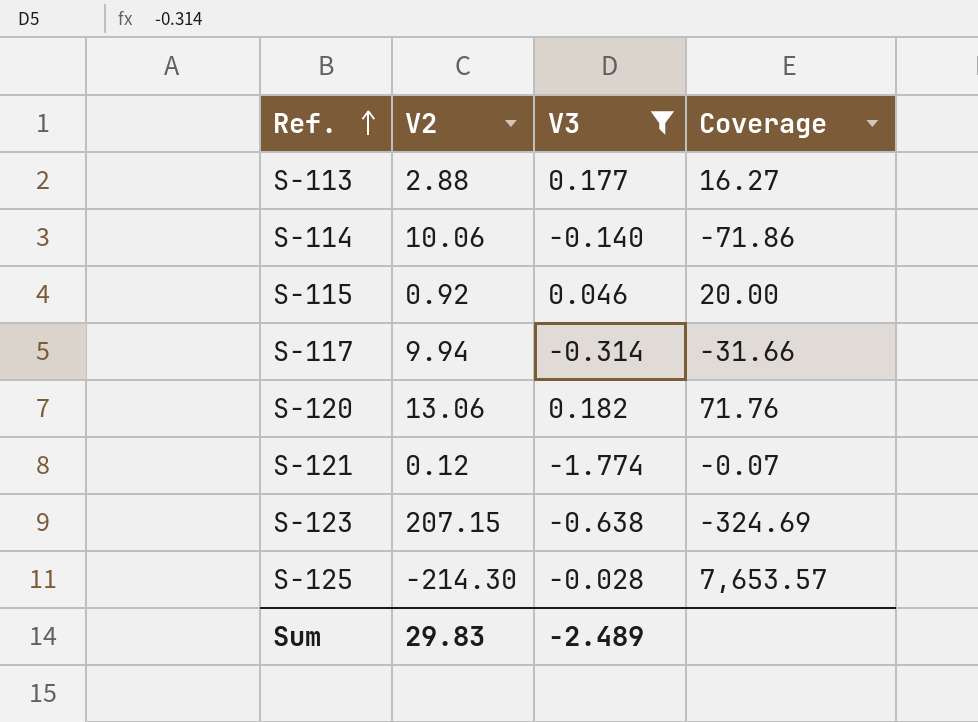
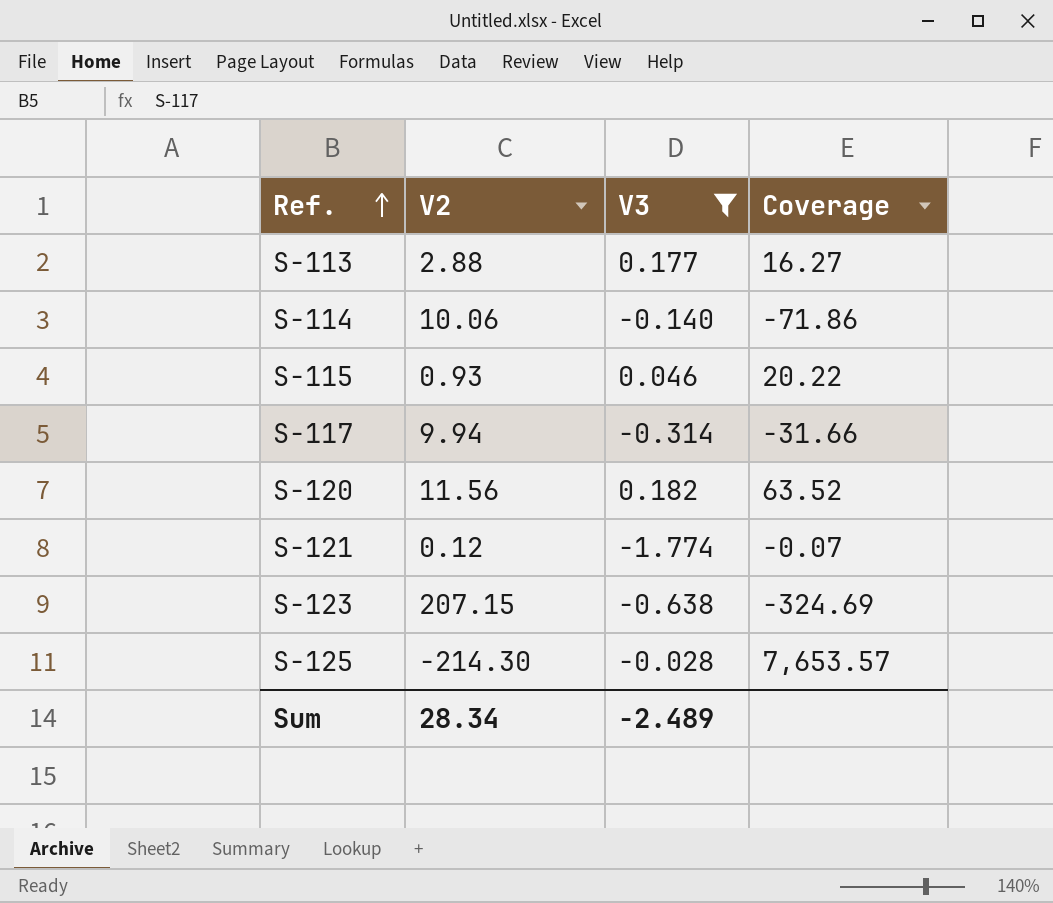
S-115 | V2: 0.92 -> 0.93
S-115 | Coverage: 20.00 -> 20.22
S-120 | V2: 13.06 -> 11.56
S-120 | Coverage: 71.76 -> 63.52
Sum | V2: 29.83 -> 28.34

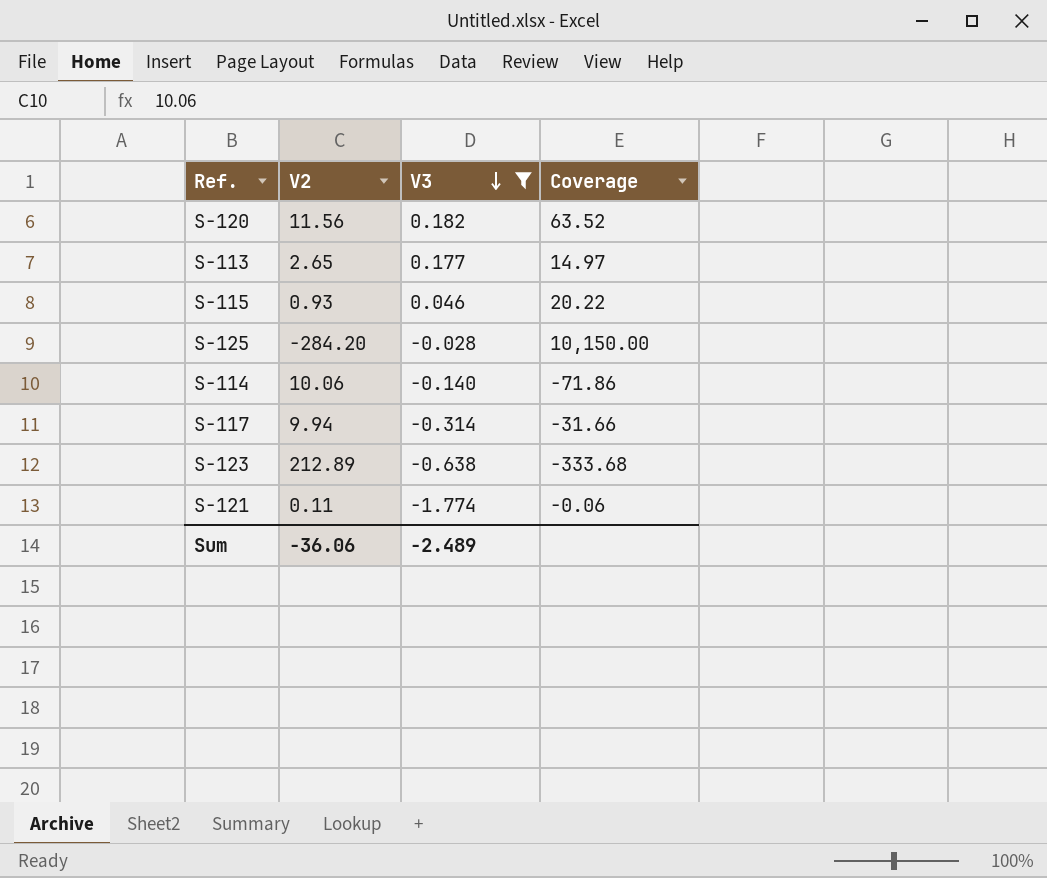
row order: Ref. ascending -> V3 descending
S-113 | V2: 2.88 -> 2.65
S-113 | Coverage: 16.27 -> 14.97
S-125 | V2: -214.30 -> -284.20
S-125 | Coverage: 7,653.57 -> 10,150.00
S-123 | V2: 207.15 -> 212.89
S-123 | Coverage: -324.69 -> -333.68
S-121 | V2: 0.12 -> 0.11
S-121 | Coverage: -0.07 -> -0.06
Sum | V2: 28.34 -> -36.06

